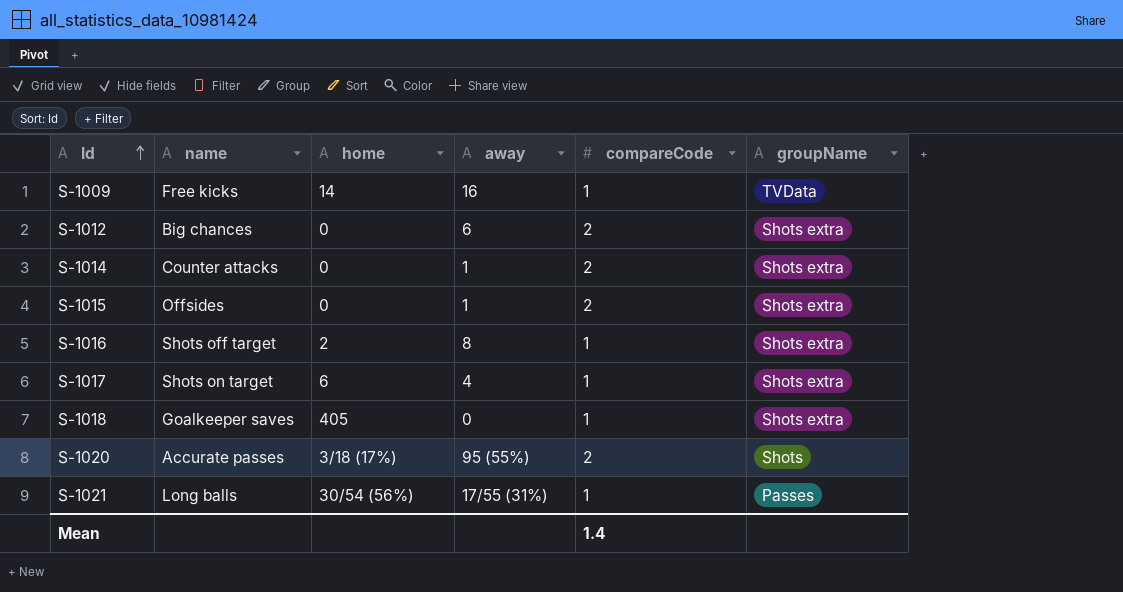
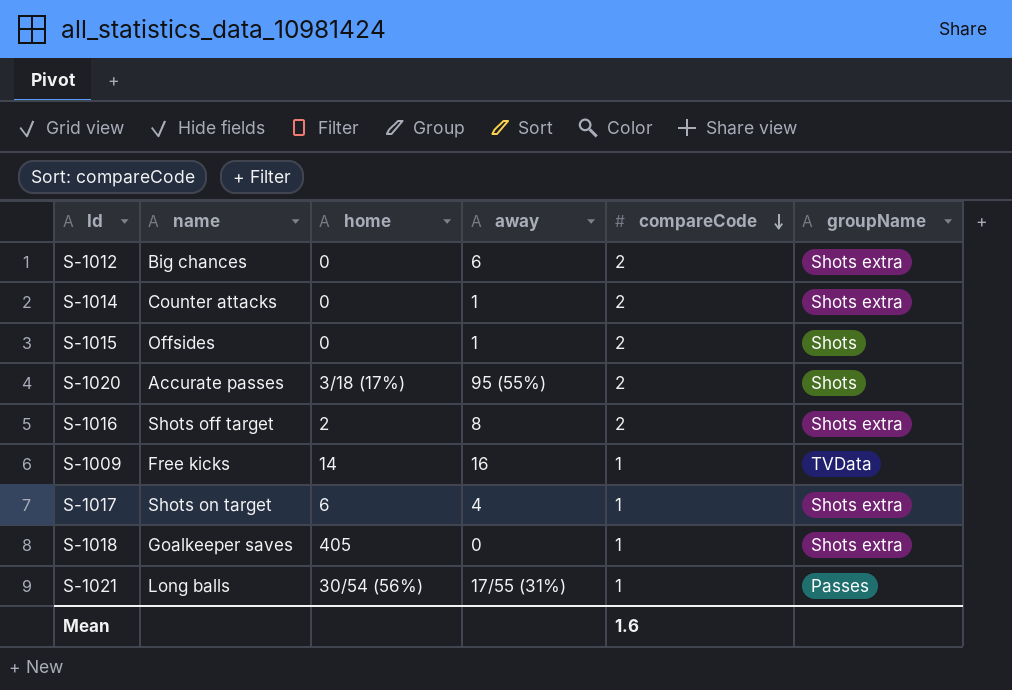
row order: Id ascending -> compareCode descending
S-1015 | groupName: Shots extra -> Shots
S-1016 | compareCode: 1 -> 2
Mean | compareCode: 1.4 -> 1.6

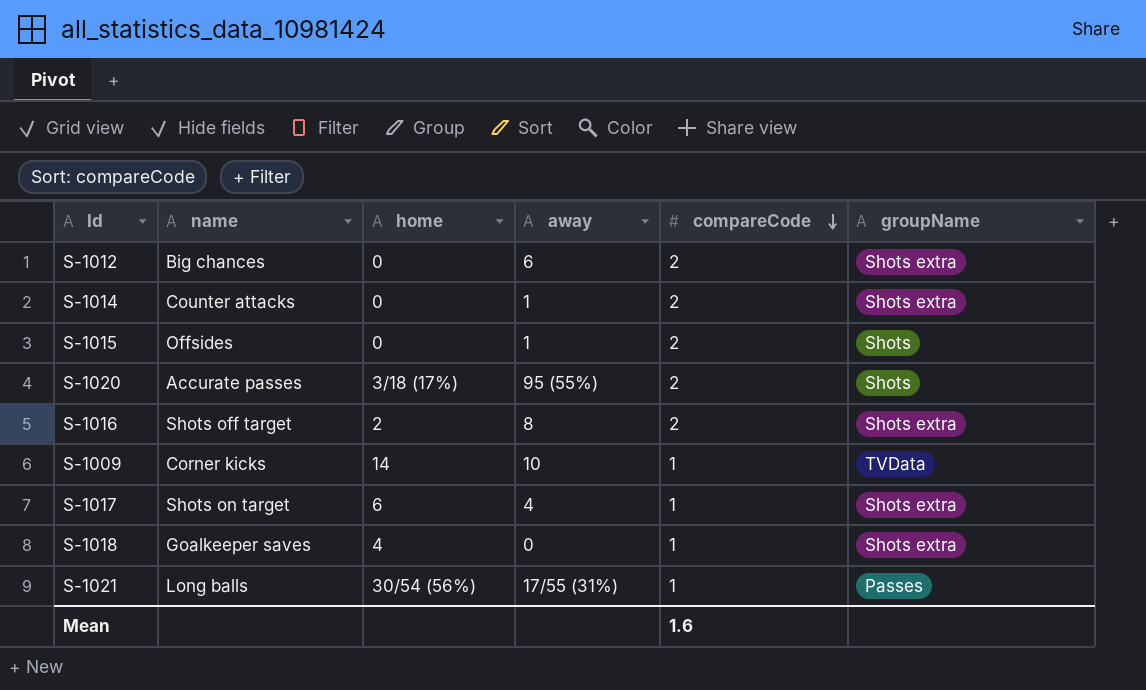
S-1009 | name: Free kicks -> Corner kicks
S-1009 | away: 16 -> 10
S-1018 | home: 405 -> 4

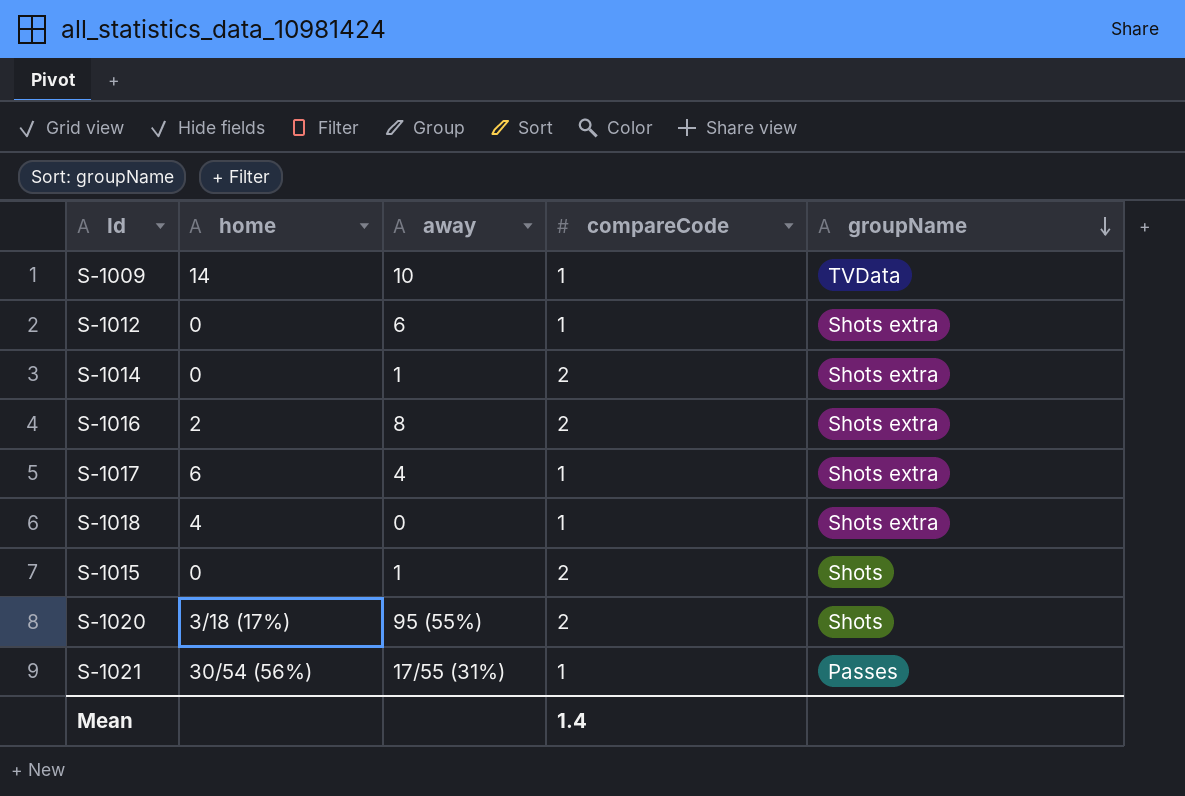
row order: compareCode descending -> groupName descending
column name | position: 2 -> none
S-1012 | compareCode: 2 -> 1
Mean | compareCode: 1.6 -> 1.4

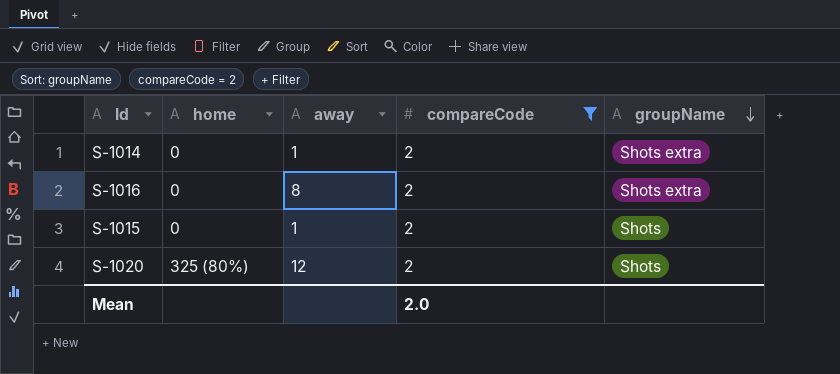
filter: none -> compareCode = 2
S-1016 | home: 2 -> 0
S-1020 | home: 3/18 (17%) -> 325 (80%)
S-1020 | away: 95 (55%) -> 12
Mean | compareCode: 1.4 -> 2.0

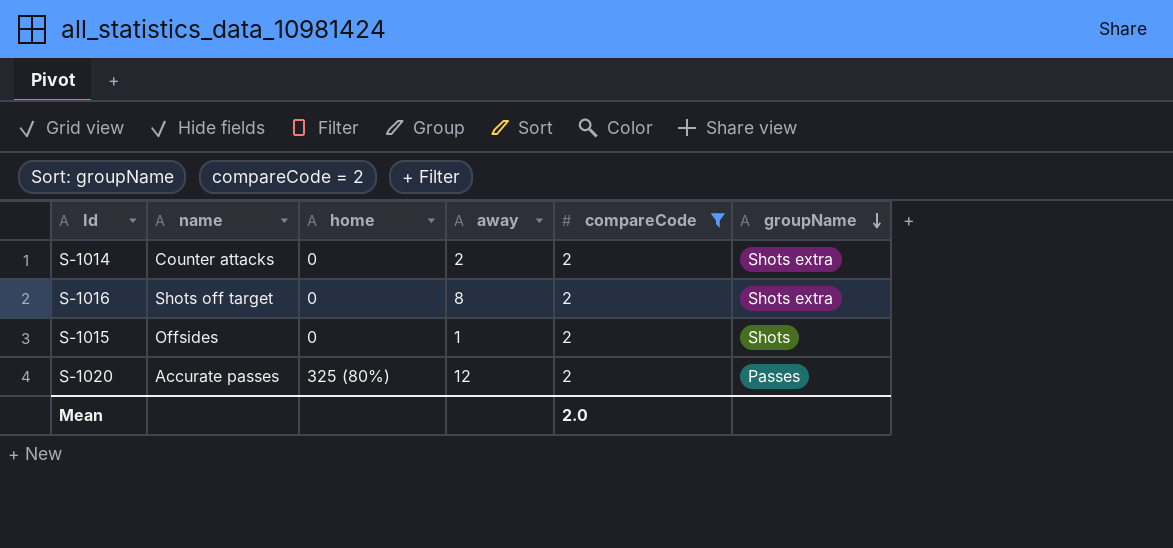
column name | position: none -> 2
S-1014 | away: 1 -> 2
S-1020 | groupName: Shots -> Passes

